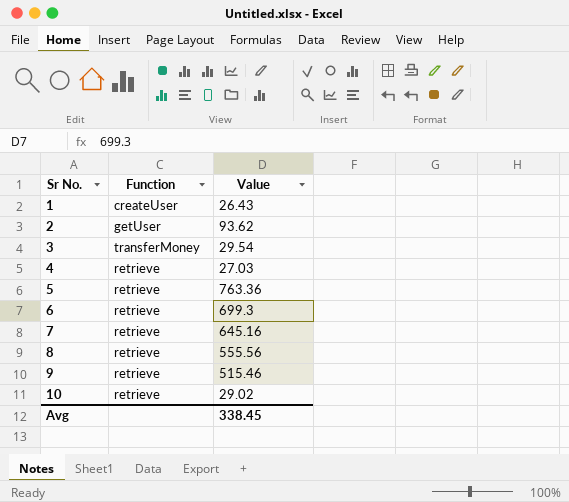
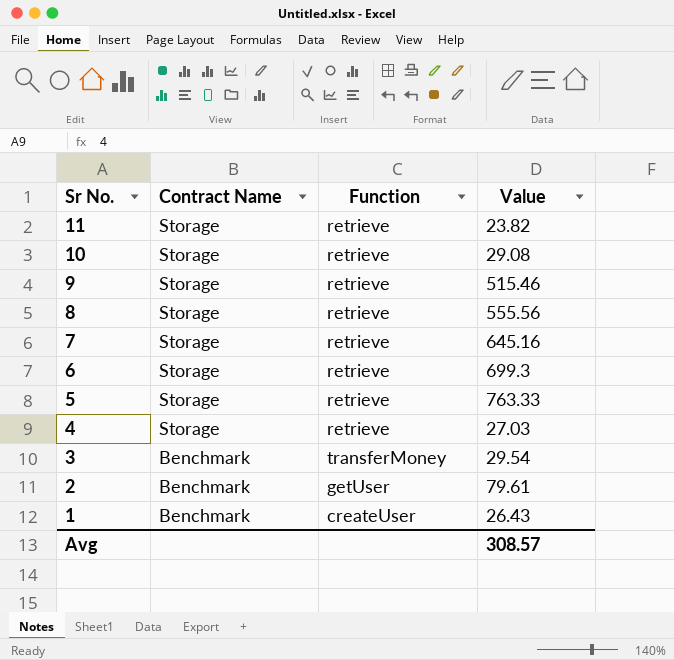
row order: Sr No. ascending -> Sr No. descending
column Contract Name | position: none -> 2
row 11: none -> Storage | retrieve | 23.82
10 | Value: 29.02 -> 29.08
5 | Value: 763.36 -> 763.33
2 | Value: 93.62 -> 79.61
Avg | Value: 338.45 -> 308.57

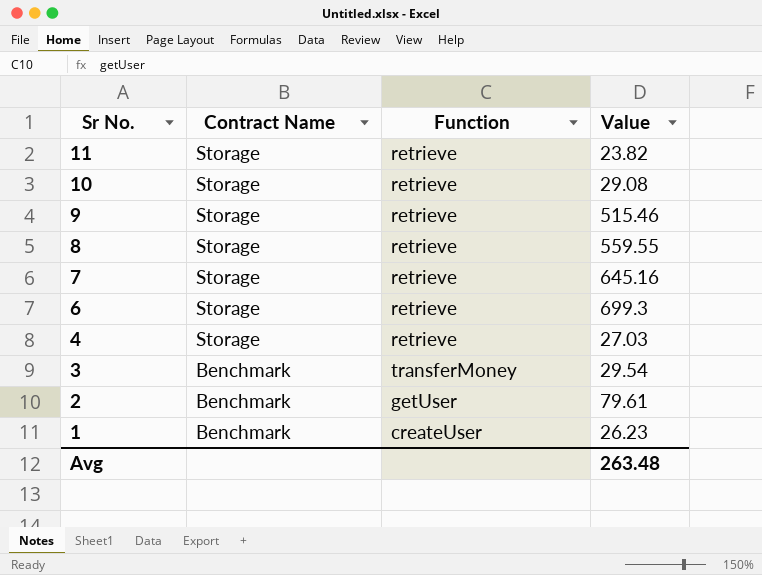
row 5: Storage | retrieve | 763.33 -> none
8 | Value: 555.56 -> 559.55
1 | Value: 26.43 -> 26.23
Avg | Value: 308.57 -> 263.48

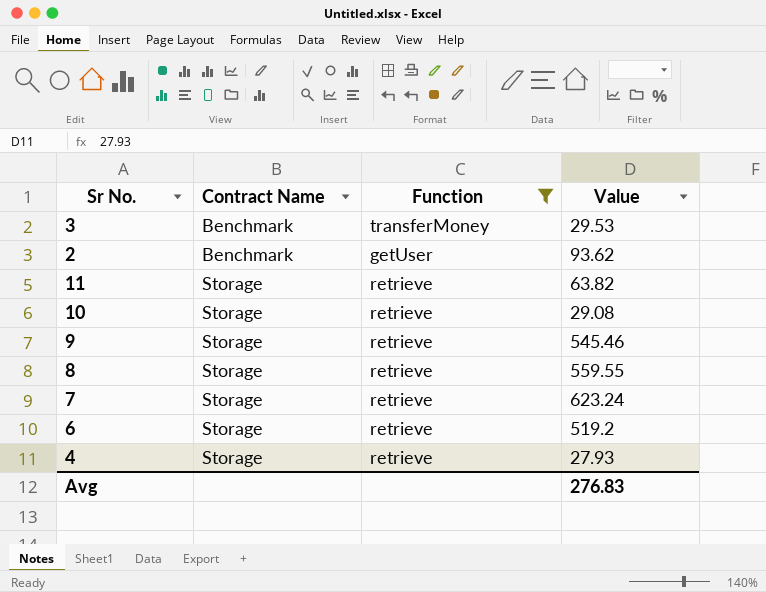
filter: none -> Function != createUser
row order: Sr No. descending -> Contract Name ascending
3 | Value: 29.54 -> 29.53
2 | Value: 79.61 -> 93.62
11 | Value: 23.82 -> 63.82
9 | Value: 515.46 -> 545.46
7 | Value: 645.16 -> 623.24
6 | Value: 699.3 -> 519.2
4 | Value: 27.03 -> 27.93
Avg | Value: 263.48 -> 276.83

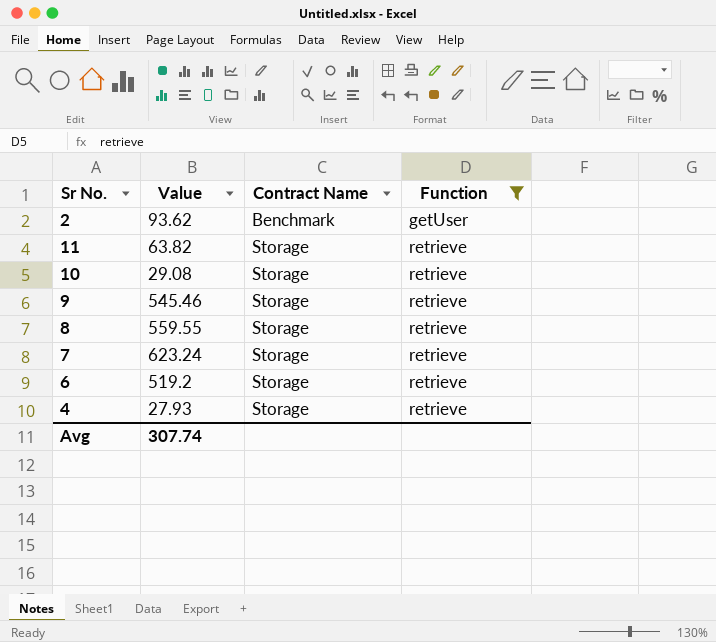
column Value | position: 4 -> 2
row 3: Benchmark | transferMoney | 29.53 -> none
Avg | Value: 276.83 -> 307.74

